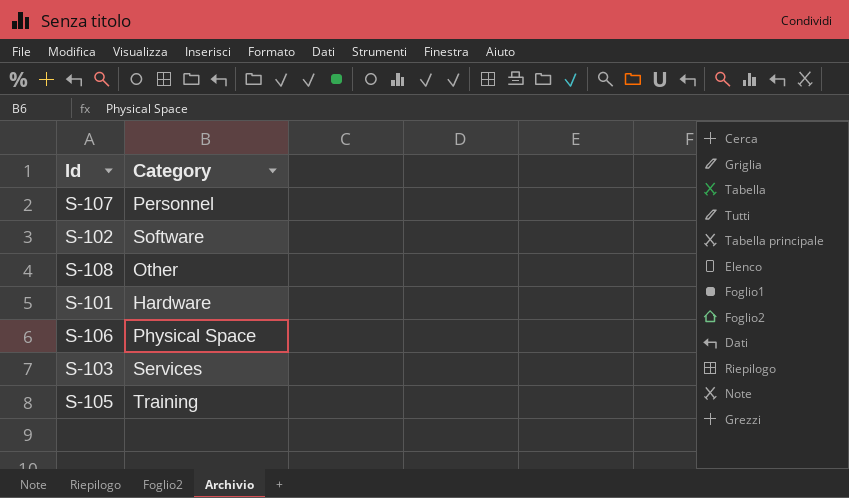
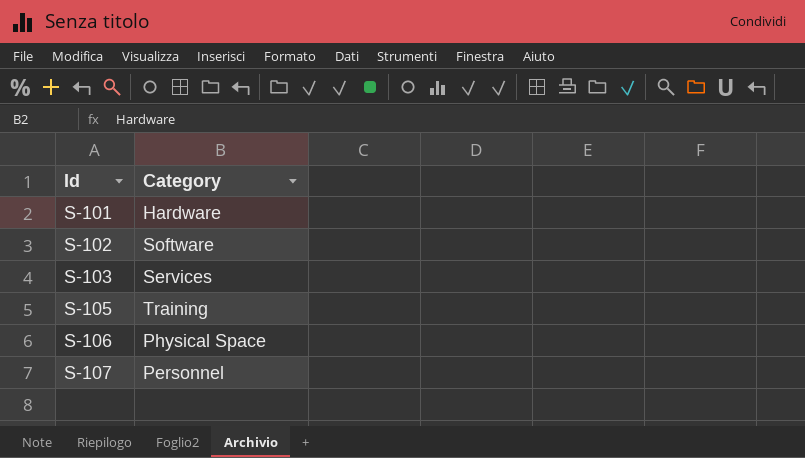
row order: none -> Id ascending
row S-108: Other -> none

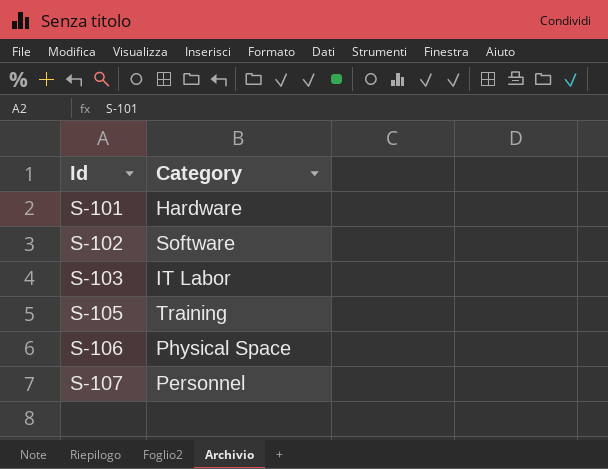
S-103 | Category: Services -> IT Labor

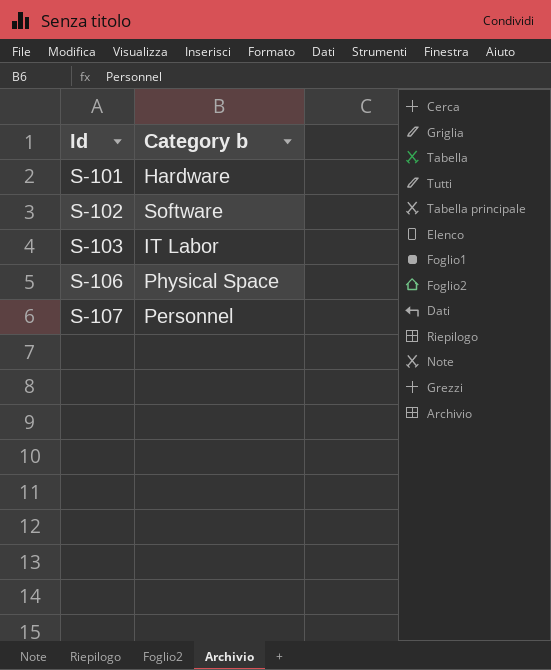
column name: Category -> Category b
row S-105: Training -> none

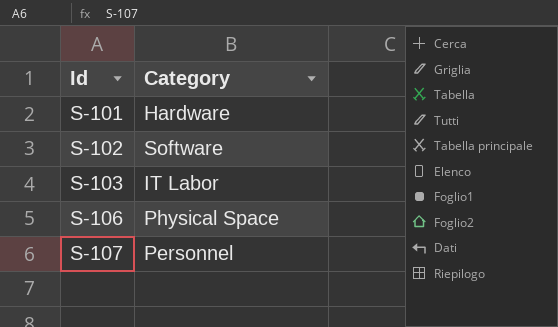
column name: Category b -> Category

